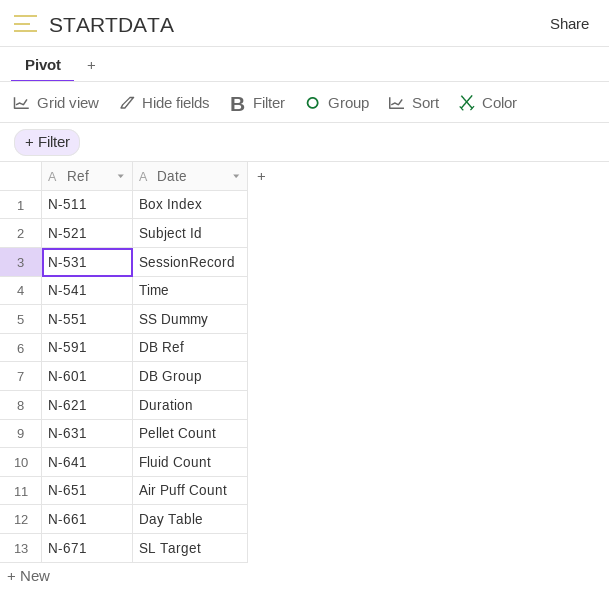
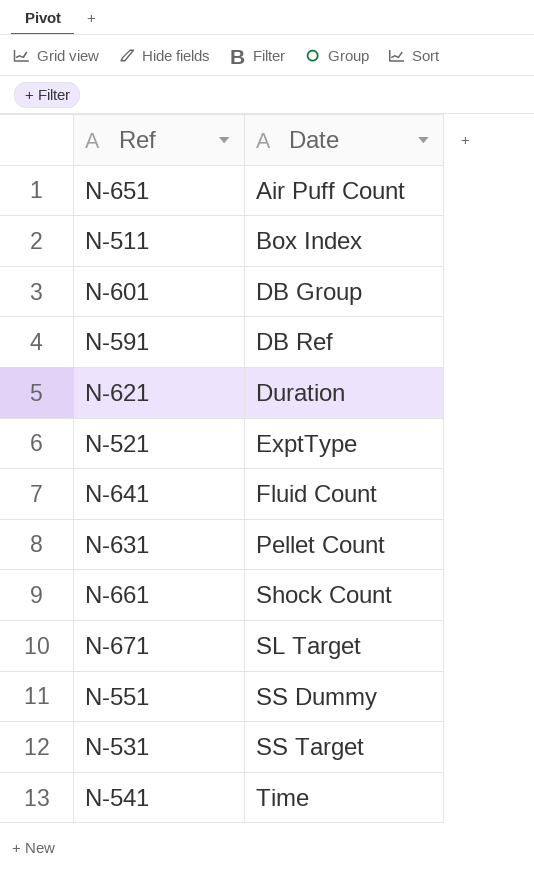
row order: Ref ascending -> Date ascending
N-521 | Date: Subject Id -> ExptType
N-661 | Date: Day Table -> Shock Count
N-531 | Date: SessionRecord -> SS Target

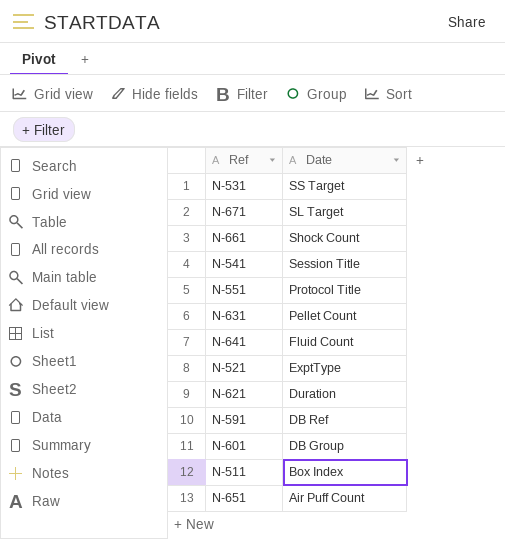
row order: Date ascending -> Date descending
N-541 | Date: Time -> Session Title
N-551 | Date: SS Dummy -> Protocol Title

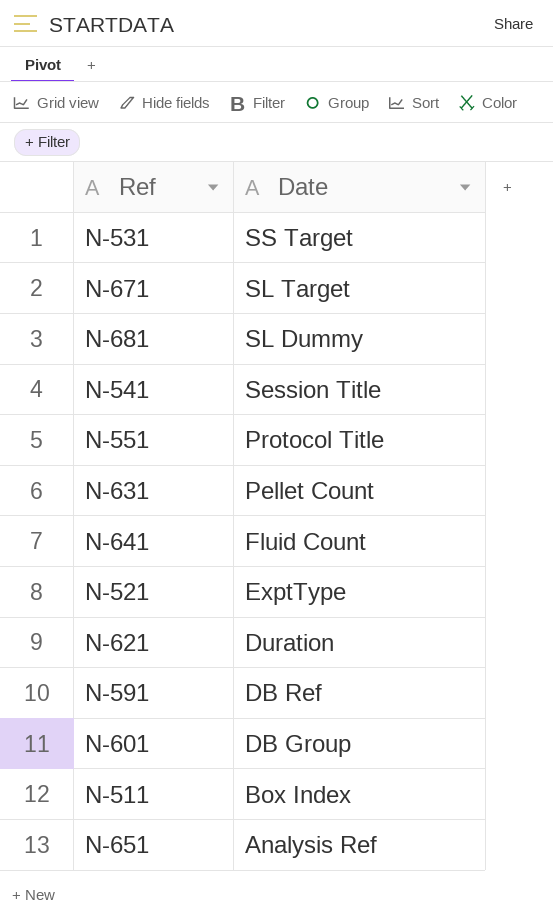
row N-661: Shock Count -> none
row N-681: none -> SL Dummy
N-651 | Date: Air Puff Count -> Analysis Ref

